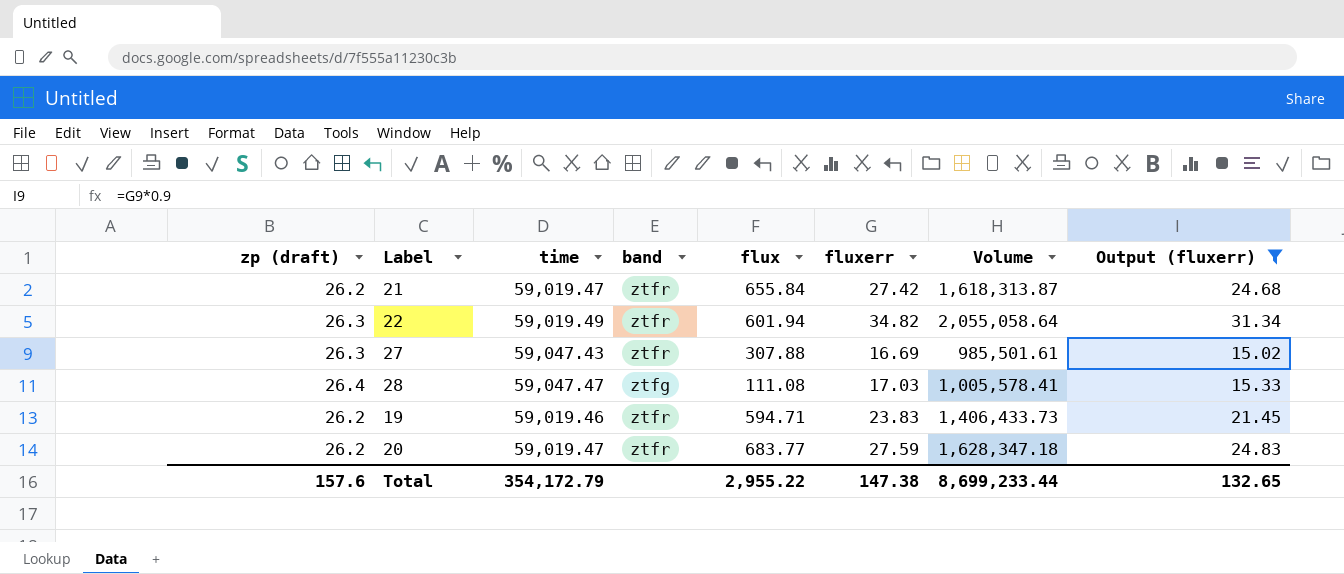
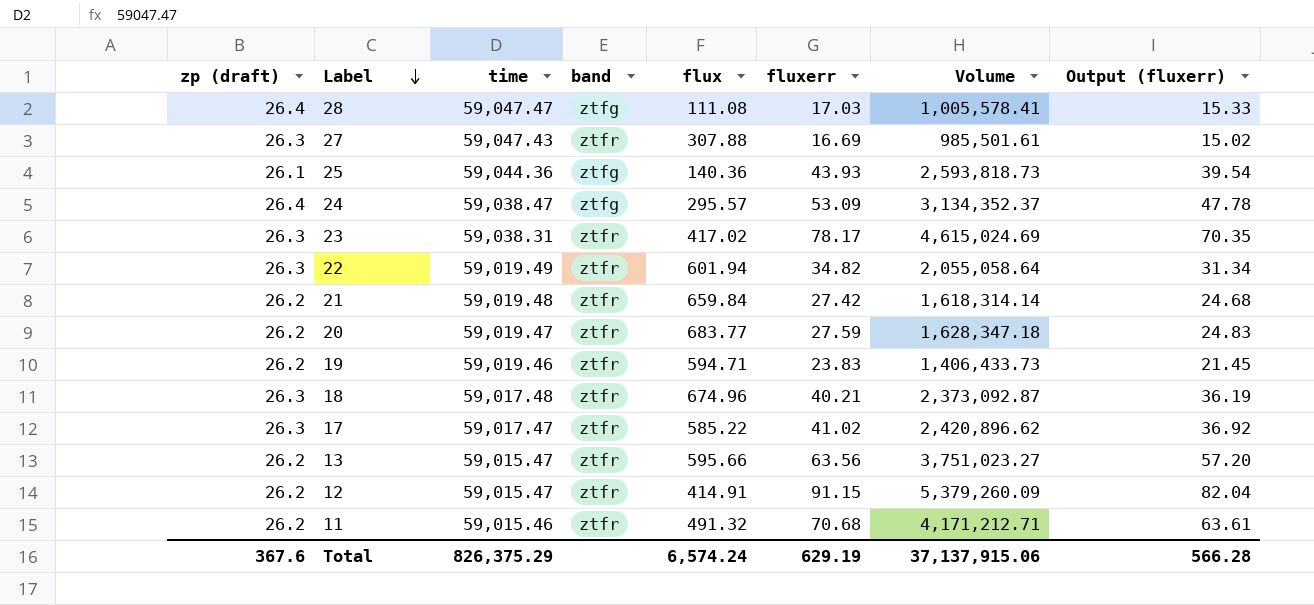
filter: Output (fluxerr) <= 31.34 -> none
row order: none -> Label descending
21 | time: 59,019.47 -> 59,019.48
21 | flux: 655.84 -> 659.84
21 | Volume: 1,618,313.87 -> 1,618,314.14
Total | zp (draft): 157.6 -> 367.6
Total | time: 354,172.79 -> 826,375.29
Total | flux: 2,955.22 -> 6,574.24
Total | fluxerr: 147.38 -> 629.19
Total | Volume: 8,699,233.44 -> 37,137,915.06
Total | Output (fluxerr): 132.65 -> 566.28

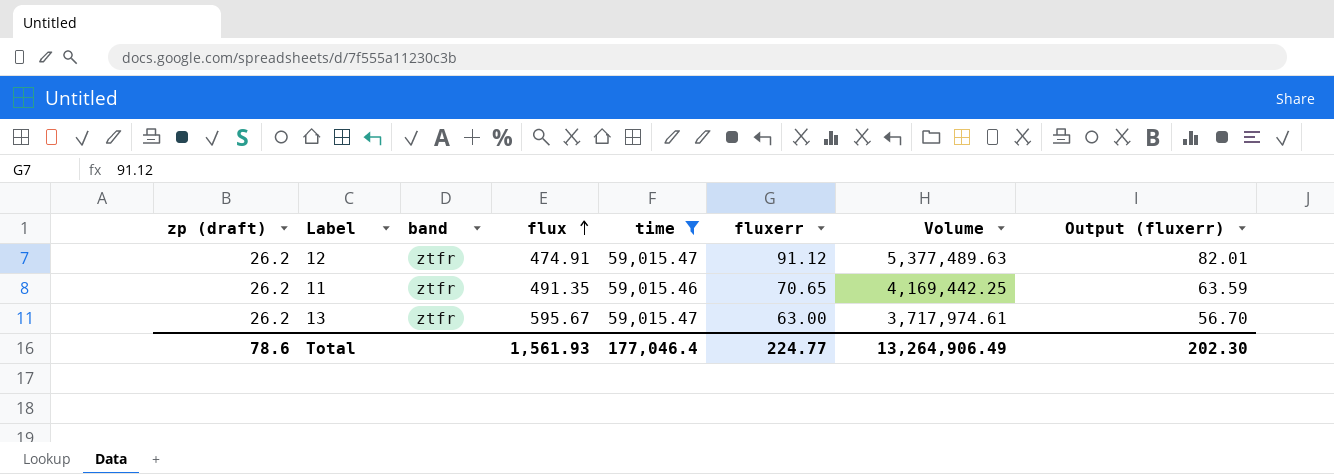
filter: none -> time <= 59,015.47
row order: Label descending -> flux ascending
column time | position: 3 -> 5
12 | flux: 414.91 -> 474.91
12 | fluxerr: 91.15 -> 91.12
12 | Volume: 5,379,260.09 -> 5,377,489.63
12 | Output (fluxerr): 82.04 -> 82.01
11 | flux: 491.32 -> 491.35
11 | fluxerr: 70.68 -> 70.65
11 | Volume: 4,171,212.71 -> 4,169,442.25
11 | Output (fluxerr): 63.61 -> 63.59
13 | flux: 595.66 -> 595.67
13 | fluxerr: 63.56 -> 63.00
13 | Volume: 3,751,023.27 -> 3,717,974.61
13 | Output (fluxerr): 57.20 -> 56.70
Total | zp (draft): 367.6 -> 78.6
Total | flux: 6,574.24 -> 1,561.93
Total | time: 826,375.29 -> 177,046.4
Total | fluxerr: 629.19 -> 224.77
Total | Volume: 37,137,915.06 -> 13,264,906.49
Total | Output (fluxerr): 566.28 -> 202.30

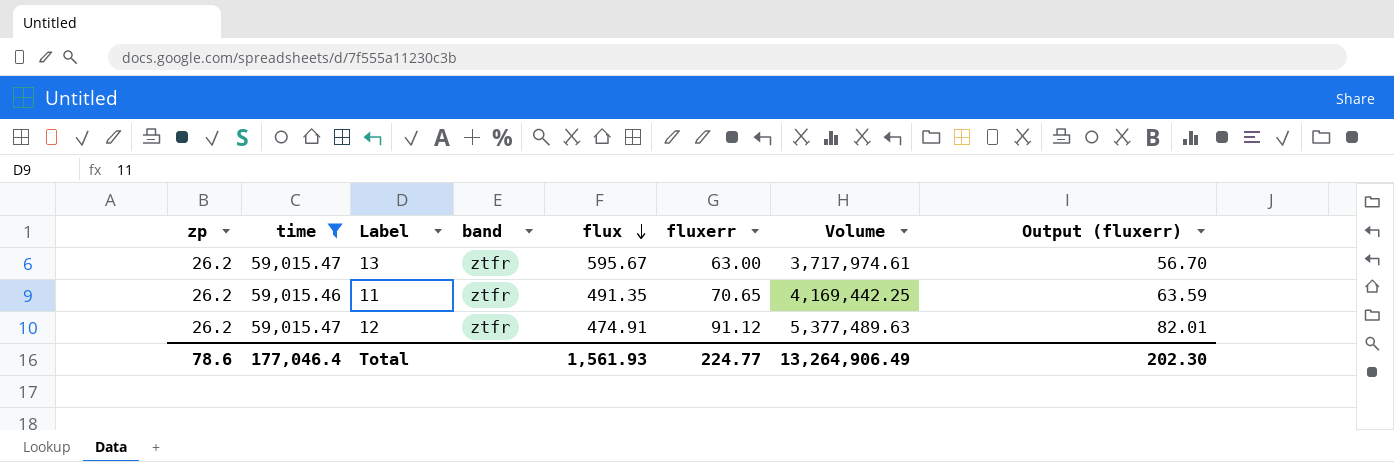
row order: flux ascending -> flux descending
column name: zp (draft) -> zp
column time | position: 5 -> 2

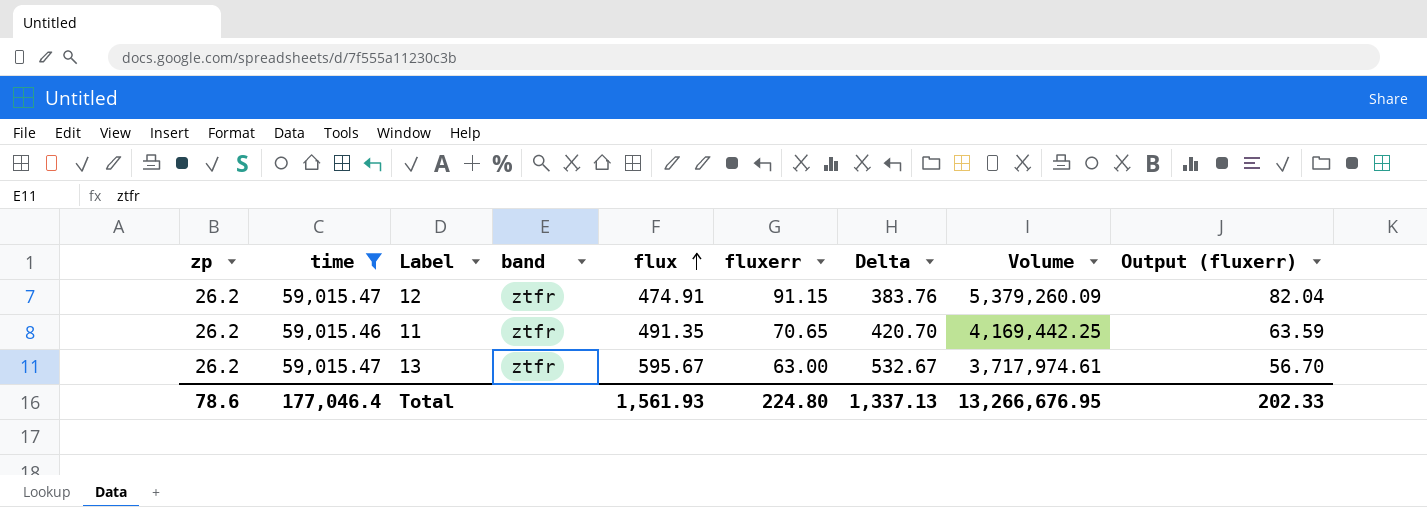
row order: flux descending -> flux ascending
column Delta | formula: none -> [flux] - [fluxerr]
12 | fluxerr: 91.12 -> 91.15
12 | Volume: 5,377,489.63 -> 5,379,260.09
12 | Output (fluxerr): 82.01 -> 82.04
Total | fluxerr: 224.77 -> 224.80
Total | Volume: 13,264,906.49 -> 13,266,676.95
Total | Output (fluxerr): 202.30 -> 202.33

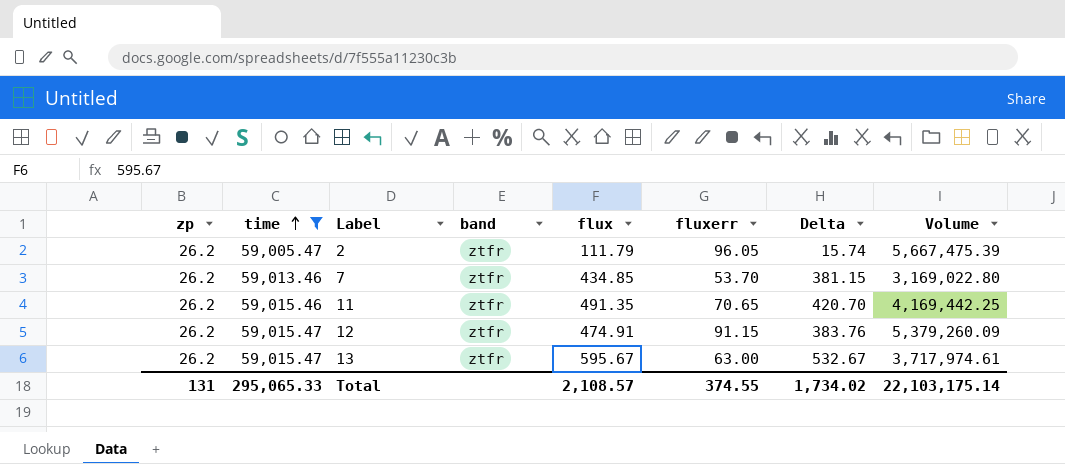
row order: flux ascending -> time ascending
column Output (fluxerr) | formula: [fluxerr] * 0.9 -> none
row 2: none -> 26.2 | 59,005.47 | ztfr | 111.79 | 96.05 | 15.74 | 5,667,475.39
row 7: none -> 26.2 | 59,013.46 | ztfr | 434.85 | 53.70 | 381.15 | 3,169,022.80
Total | zp: 78.6 -> 131
Total | time: 177,046.4 -> 295,065.33
Total | flux: 1,561.93 -> 2,108.57
Total | fluxerr: 224.80 -> 374.55
Total | Delta: 1,337.13 -> 1,734.02
Total | Volume: 13,266,676.95 -> 22,103,175.14

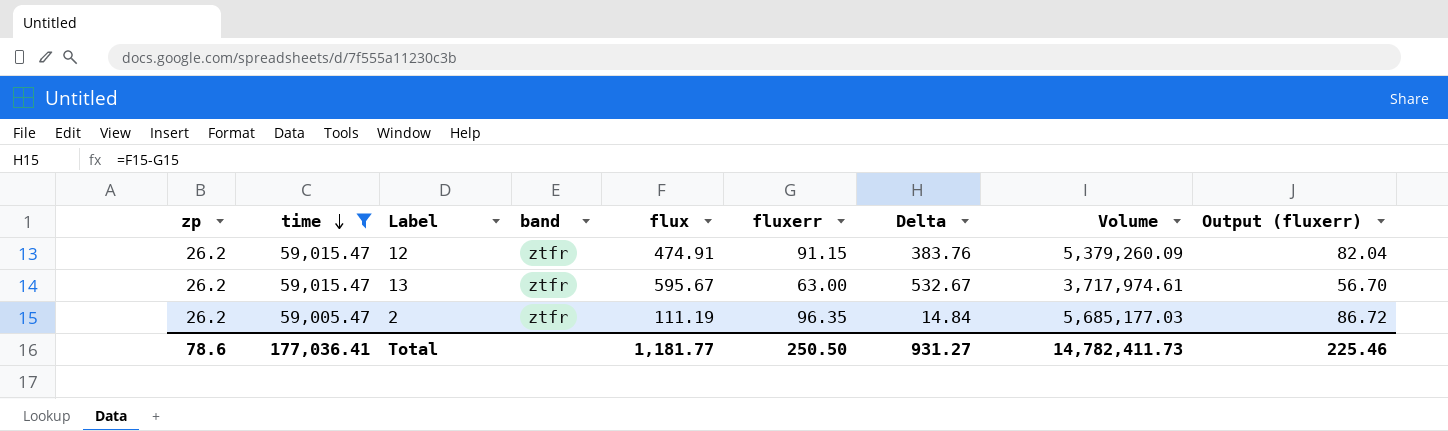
row order: time ascending -> time descending
column Output (fluxerr) | formula: none -> [fluxerr] * 0.9
row 7: 26.2 | 59,013.46 | ztfr | 434.85 | 53.70 | 381.15 | 3,169,022.80 -> none
row 11: 26.2 | 59,015.46 | ztfr | 491.35 | 70.65 | 420.70 | 4,169,442.25 -> none
2 | flux: 111.79 -> 111.19
2 | fluxerr: 96.05 -> 96.35
2 | Delta: 15.74 -> 14.84
2 | Volume: 5,667,475.39 -> 5,685,177.03
Total | zp: 131 -> 78.6
Total | time: 295,065.33 -> 177,036.41
Total | flux: 2,108.57 -> 1,181.77
Total | fluxerr: 374.55 -> 250.50
Total | Delta: 1,734.02 -> 931.27
Total | Volume: 22,103,175.14 -> 14,782,411.73

